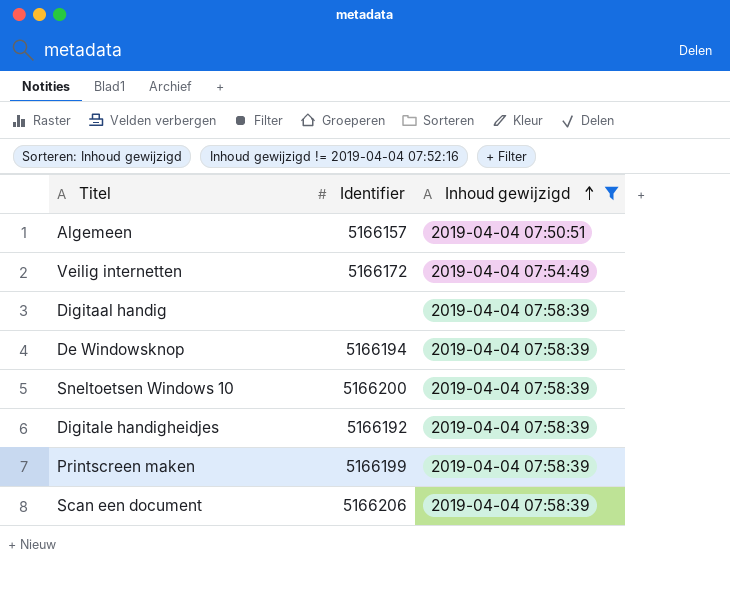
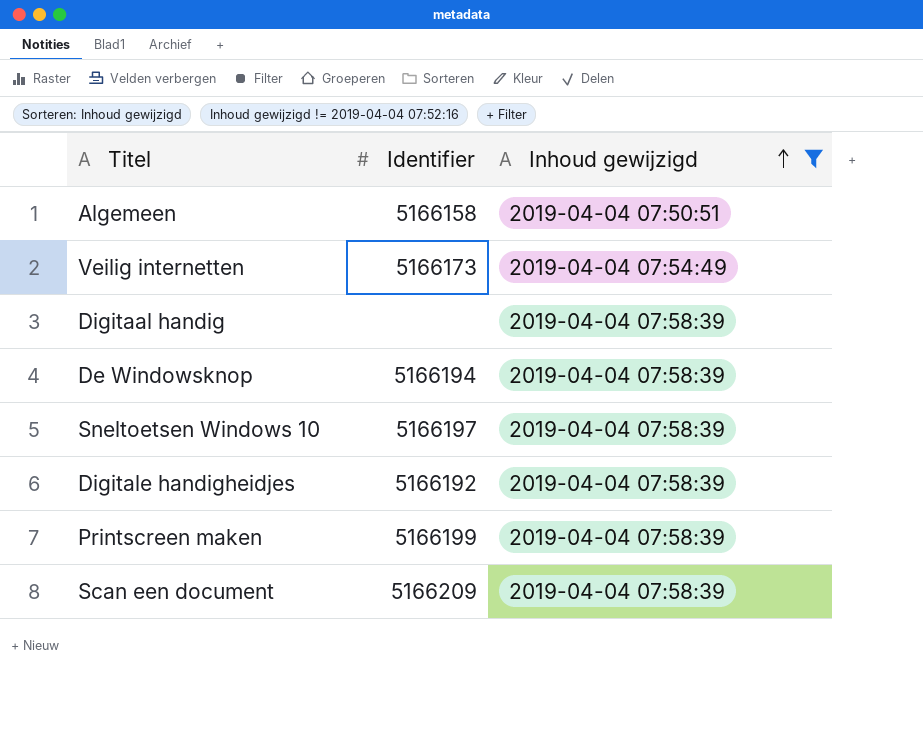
Algemeen | Identifier: 5166157 -> 5166158
Veilig internetten | Identifier: 5166172 -> 5166173
Sneltoetsen Windows 10 | Identifier: 5166200 -> 5166197
Scan een document | Identifier: 5166206 -> 5166209

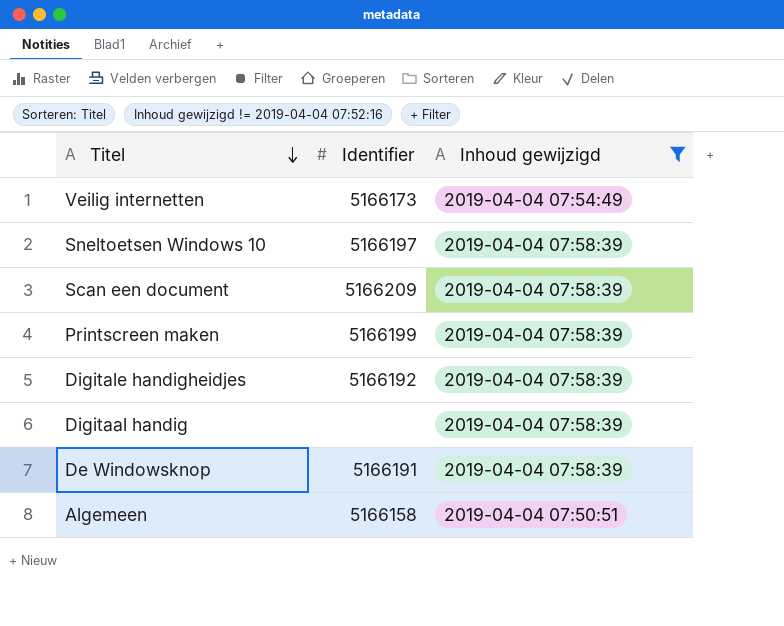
row order: Inhoud gewijzigd ascending -> Titel descending
De Windowsknop | Identifier: 5166194 -> 5166191

